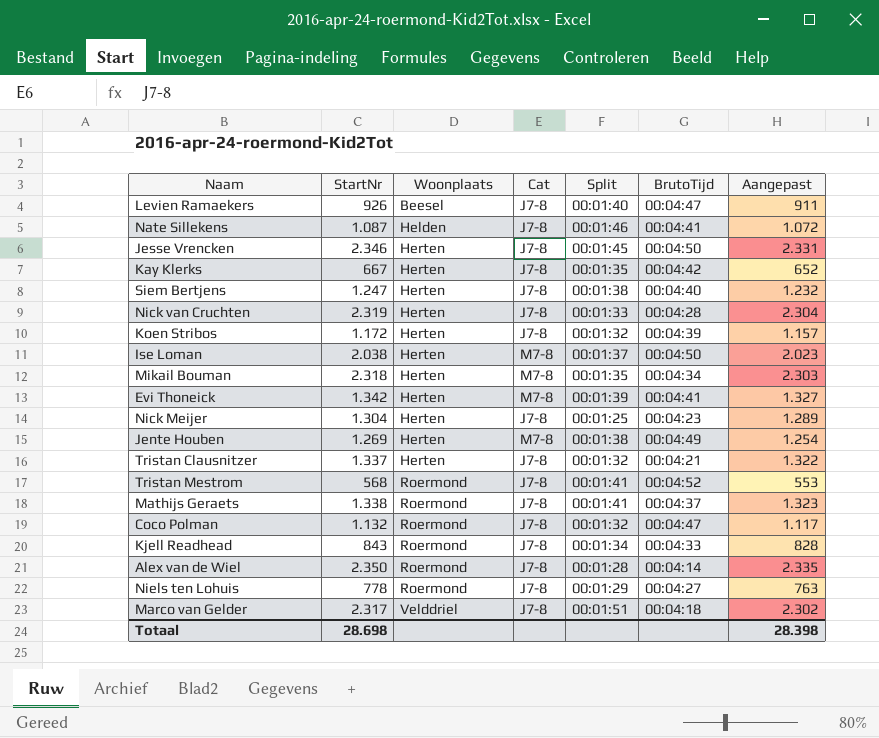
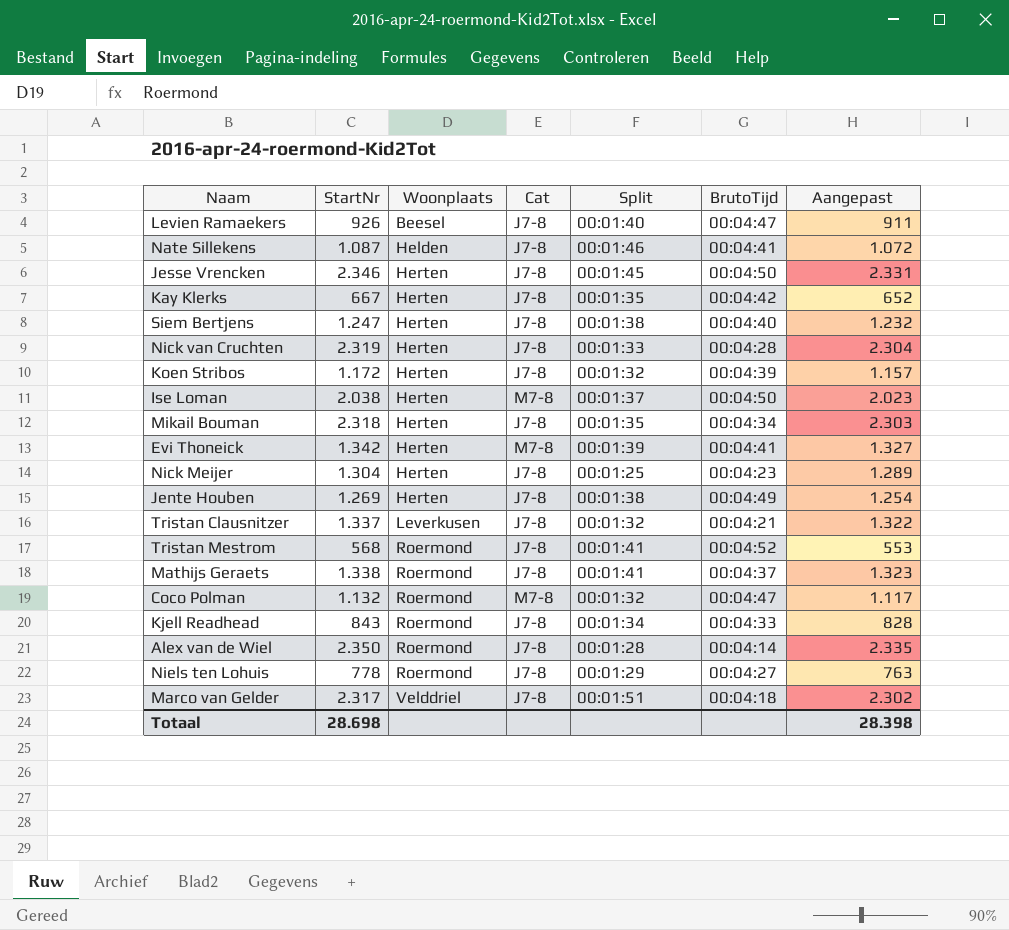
Mikail Bouman | Cat: M7-8 -> J7-8
Jente Houben | Cat: M7-8 -> J7-8
Tristan Clausnitzer | Woonplaats: Herten -> Leverkusen
Coco Polman | Cat: J7-8 -> M7-8

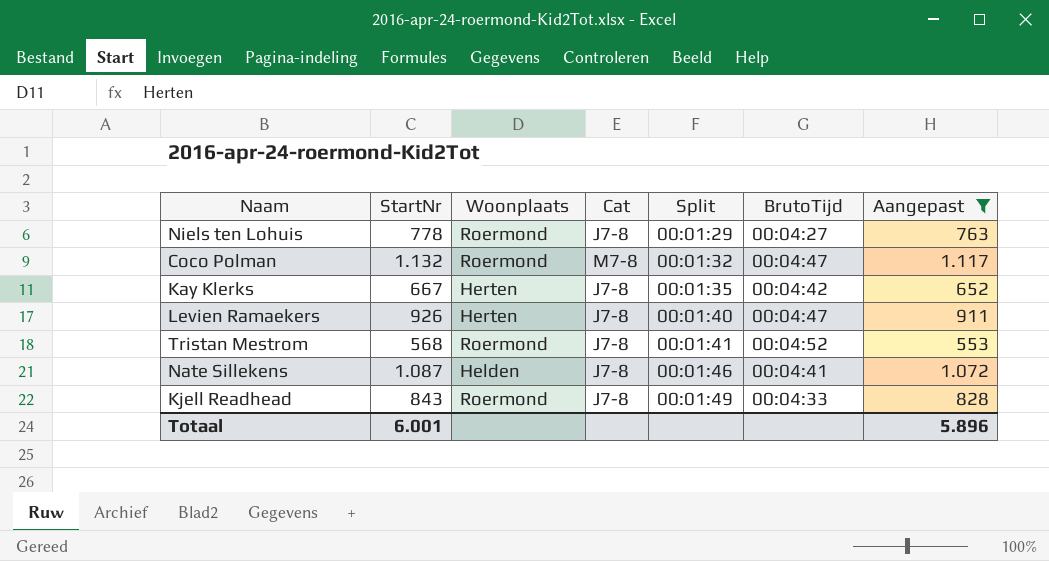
filter: none -> Aangepast <= 1.117
row order: Woonplaats ascending -> Split ascending
Levien Ramaekers | Woonplaats: Beesel -> Herten
Kjell Readhead | Split: 00:01:34 -> 00:01:49
Totaal | StartNr: 28.698 -> 6.001
Totaal | Aangepast: 28.398 -> 5.896

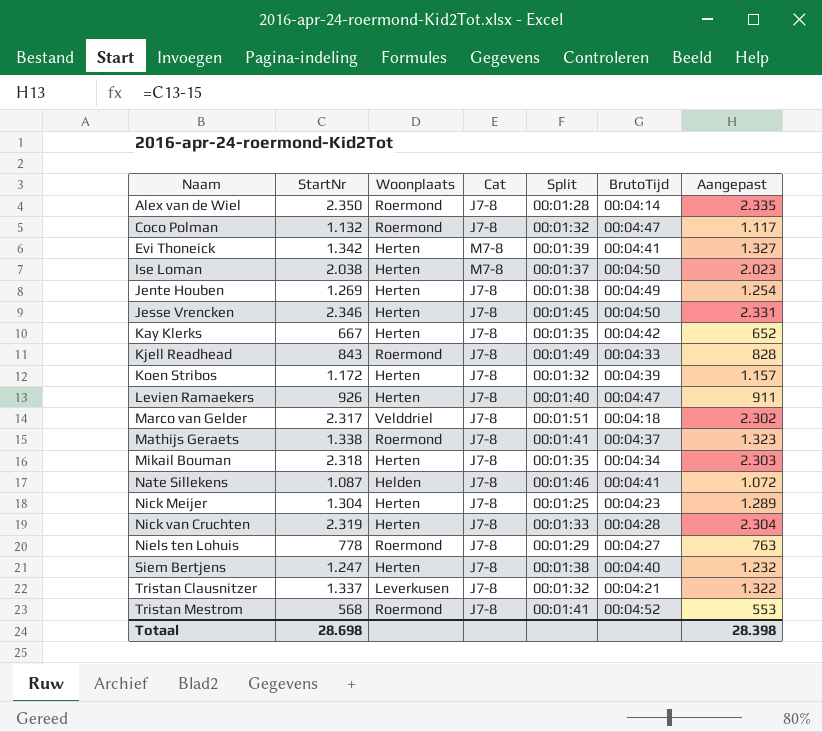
filter: Aangepast <= 1.117 -> none
row order: Split ascending -> Naam ascending
Coco Polman | Cat: M7-8 -> J7-8
Totaal | StartNr: 6.001 -> 28.698
Totaal | Aangepast: 5.896 -> 28.398

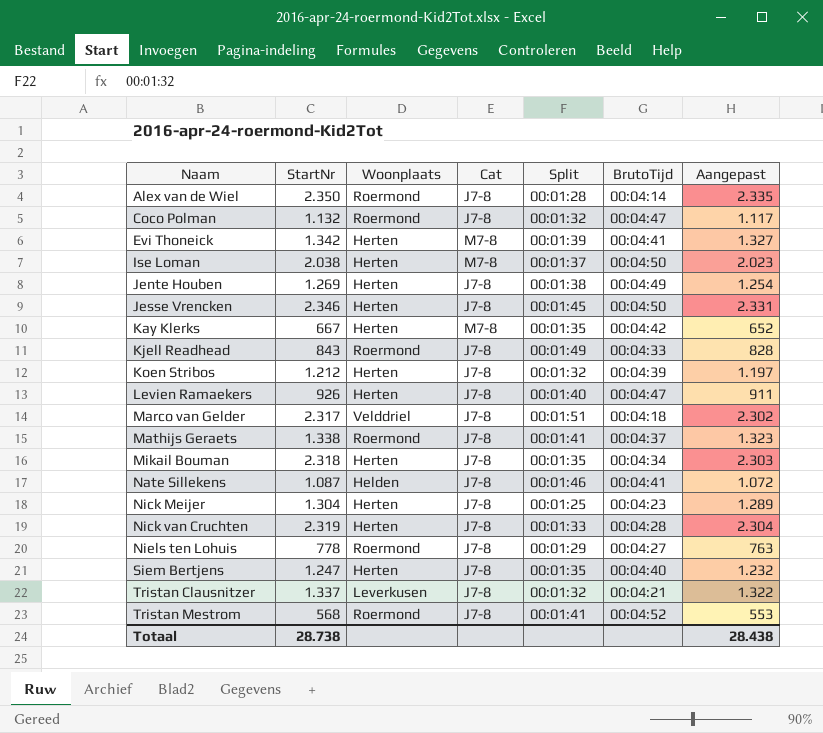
Kay Klerks | Cat: J7-8 -> M7-8
Koen Stribos | StartNr: 1.172 -> 1.212
Koen Stribos | Aangepast: 1.157 -> 1.197
Siem Bertjens | Split: 00:01:38 -> 00:01:35
Totaal | StartNr: 28.698 -> 28.738
Totaal | Aangepast: 28.398 -> 28.438

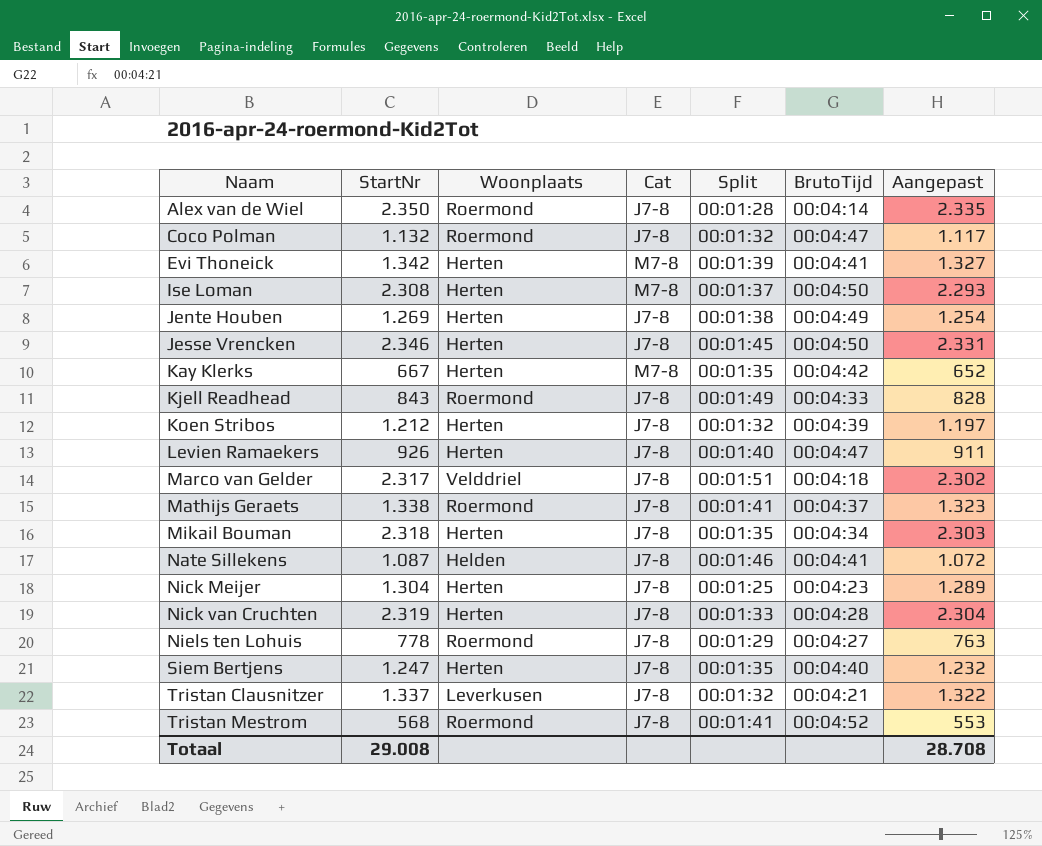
Ise Loman | StartNr: 2.038 -> 2.308
Ise Loman | Aangepast: 2.023 -> 2.293
Totaal | StartNr: 28.738 -> 29.008
Totaal | Aangepast: 28.438 -> 28.708

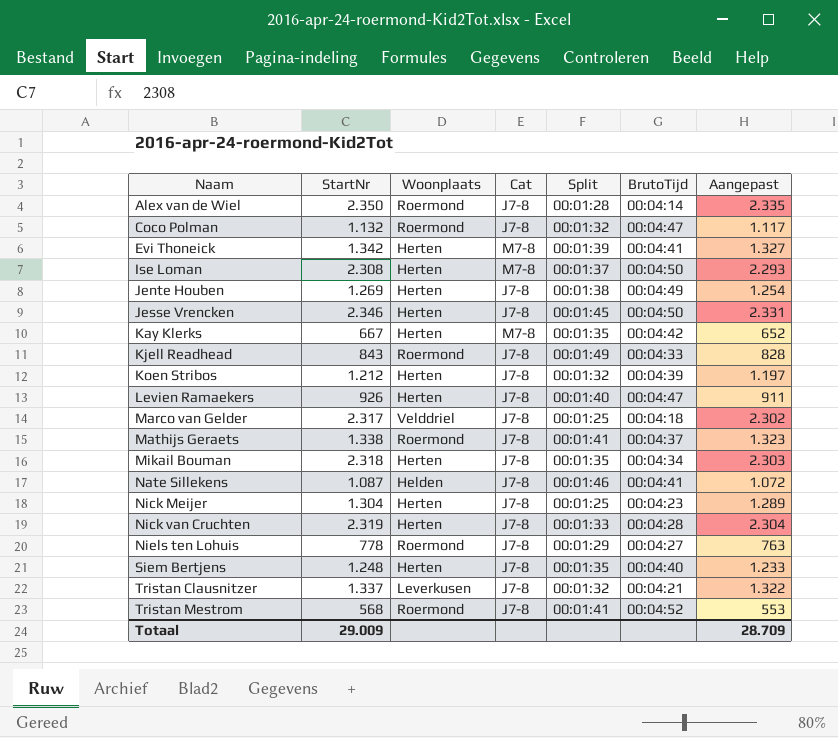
Marco van Gelder | Split: 00:01:51 -> 00:01:25
Siem Bertjens | StartNr: 1.247 -> 1.248
Siem Bertjens | Aangepast: 1.232 -> 1.233
Totaal | StartNr: 29.008 -> 29.009
Totaal | Aangepast: 28.708 -> 28.709

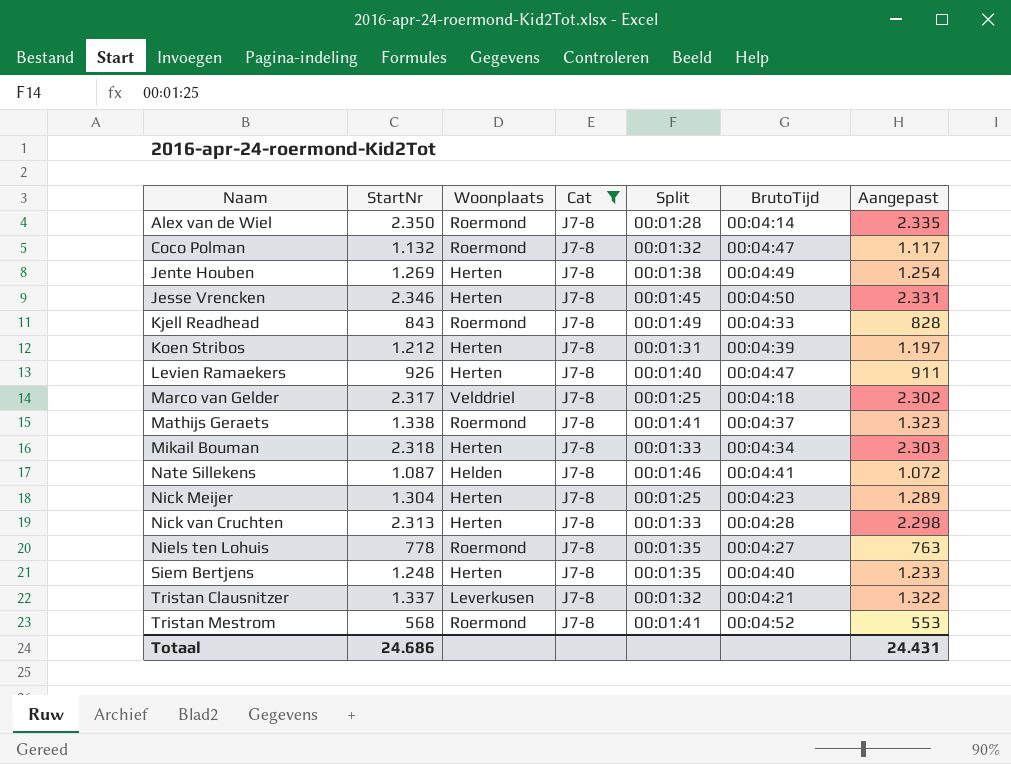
filter: none -> Cat = J7-8
Koen Stribos | Split: 00:01:32 -> 00:01:31
Mikail Bouman | Split: 00:01:35 -> 00:01:33
Nick van Cruchten | StartNr: 2.319 -> 2.313
Nick van Cruchten | Aangepast: 2.304 -> 2.298
Niels ten Lohuis | Split: 00:01:29 -> 00:01:35
Totaal | StartNr: 29.009 -> 24.686
Totaal | Aangepast: 28.709 -> 24.431

